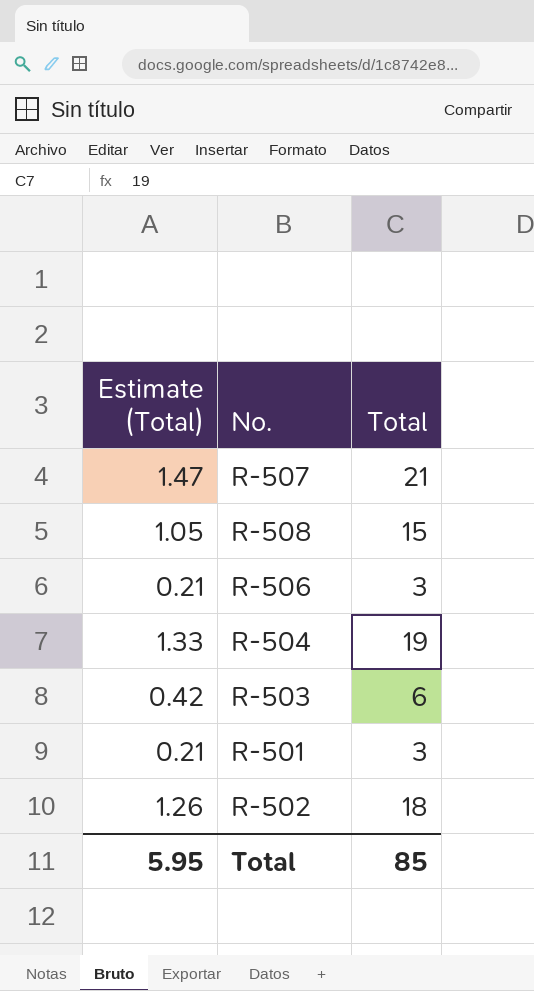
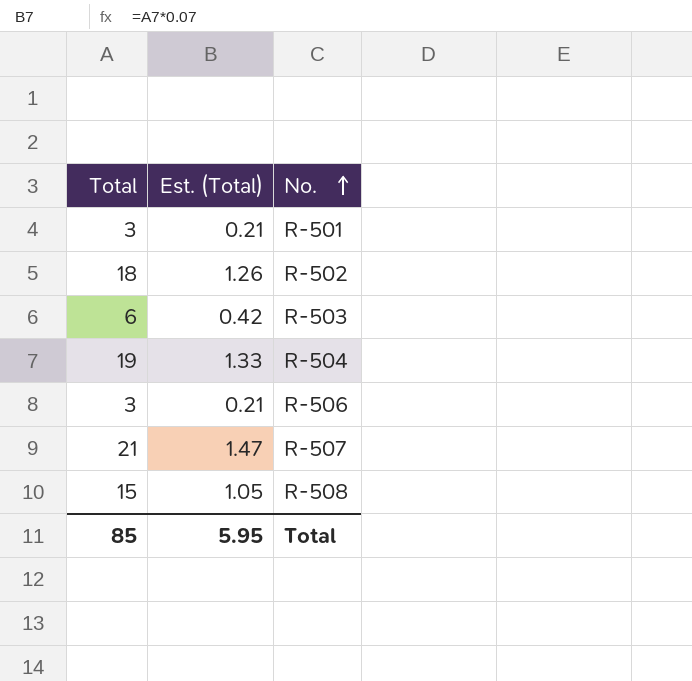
row order: none -> No. ascending
column Total | position: 3 -> 1
column name: Estimate (Total) -> Est. (Total)

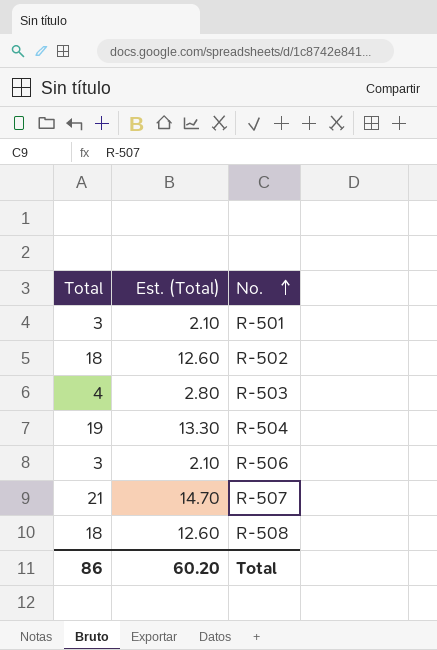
column Est. (Total) | formula: [Total] * 0.07 -> [Total] * 0.7
R-503 | Total: 6 -> 4
R-508 | Total: 15 -> 18
Total | Total: 85 -> 86
Total | Est. (Total): 5.95 -> 60.20

